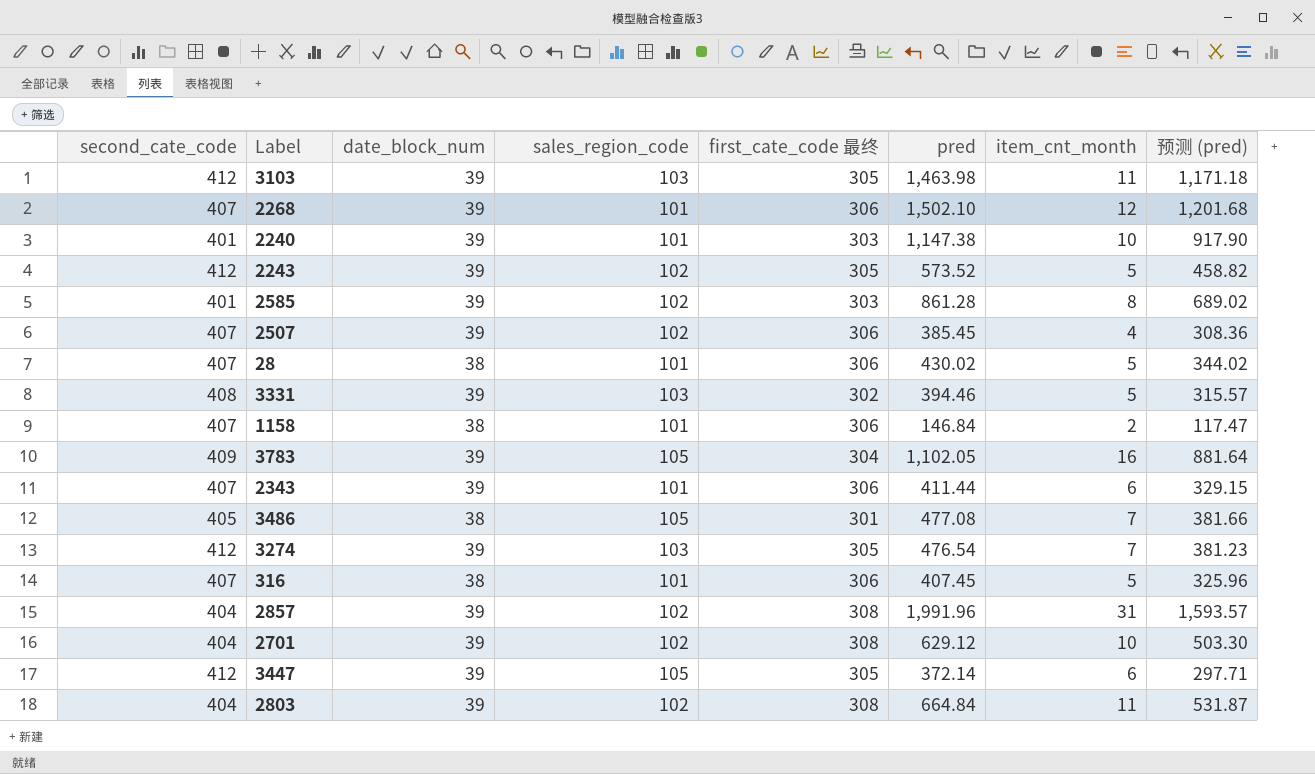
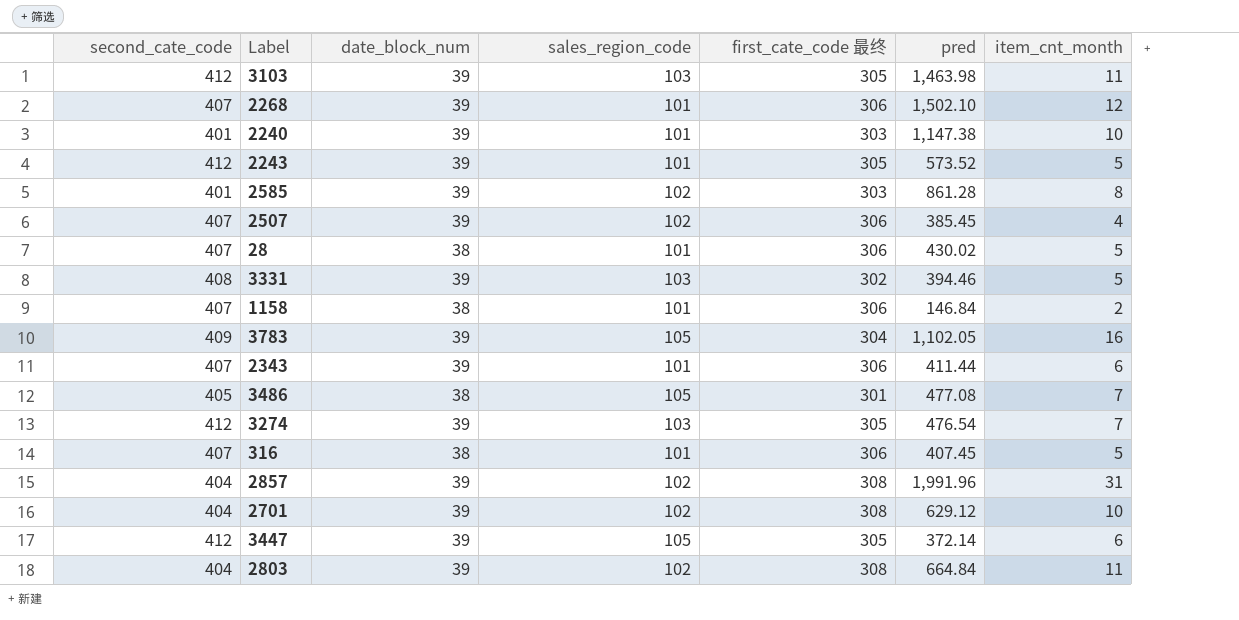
column 预测 (pred) | formula: [pred] * 0.8 -> none
2243 | sales_region_code: 102 -> 101

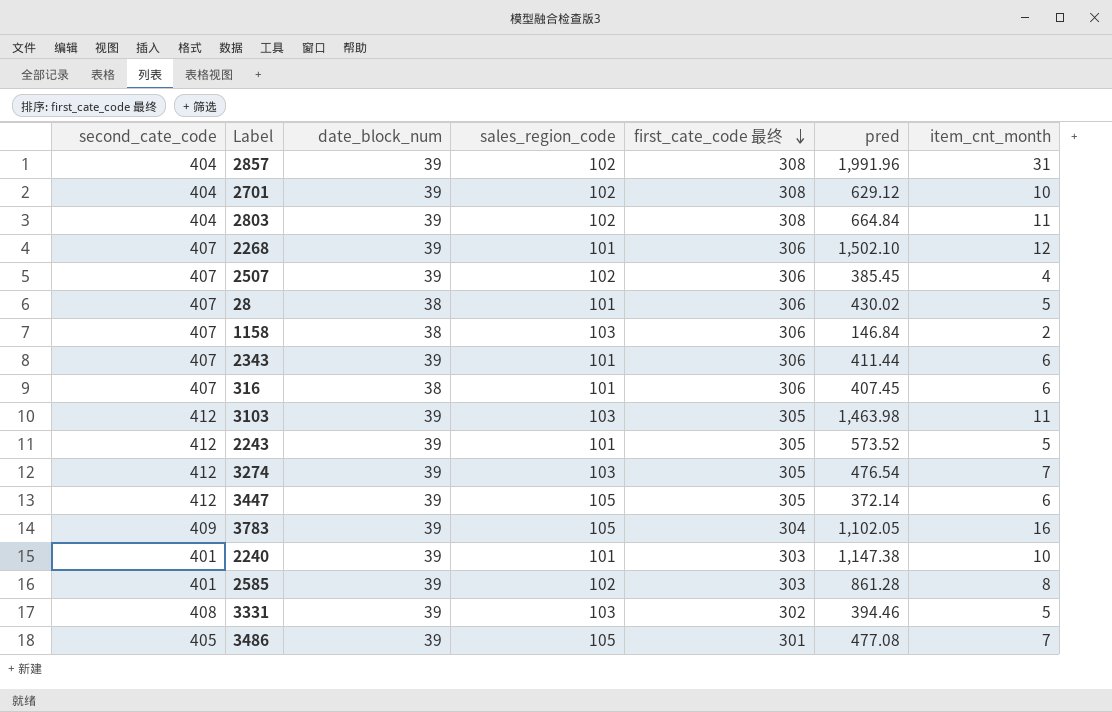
row order: none -> first_cate_code 最终 descending
1158 | sales_region_code: 101 -> 103
316 | item_cnt_month: 5 -> 6
3486 | date_block_num: 38 -> 39

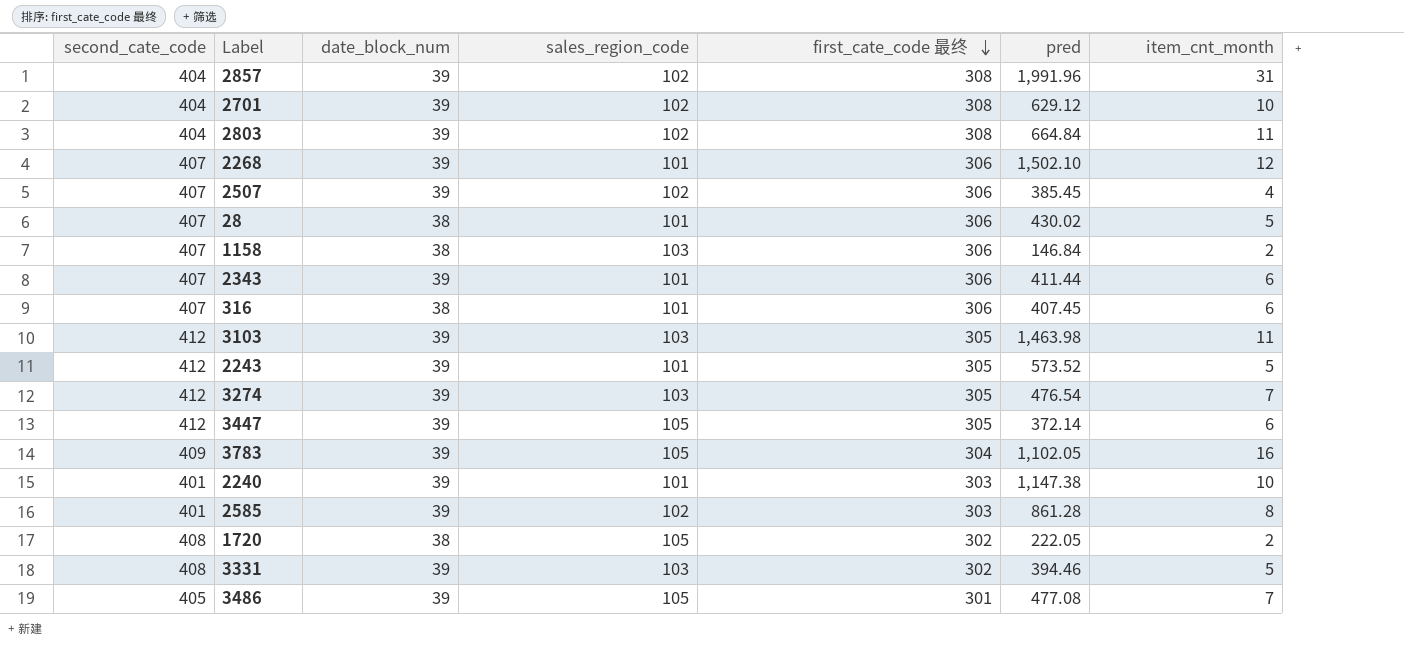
row 1720: none -> 408 | 38 | 105 | 302 | 222.05 | 2

